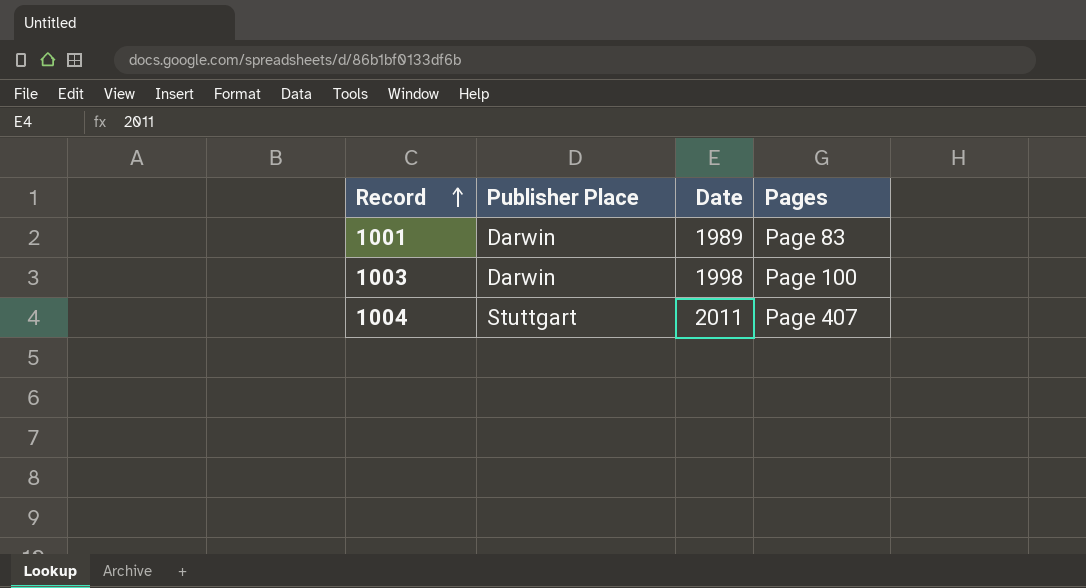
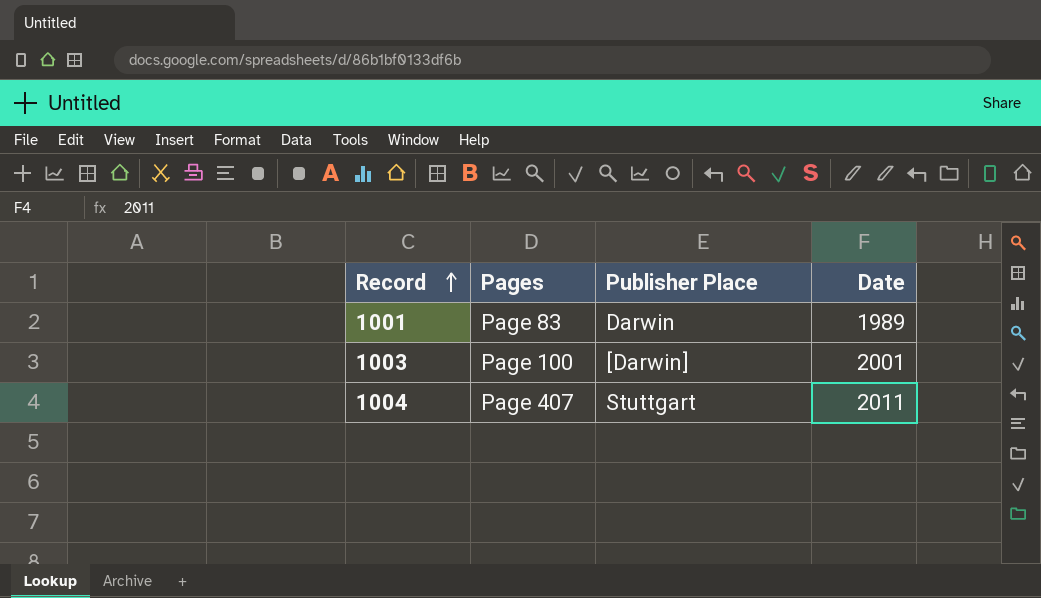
column Pages | position: 4 -> 2
1003 | Publisher Place: Darwin -> [Darwin]
1003 | Date: 1998 -> 2001

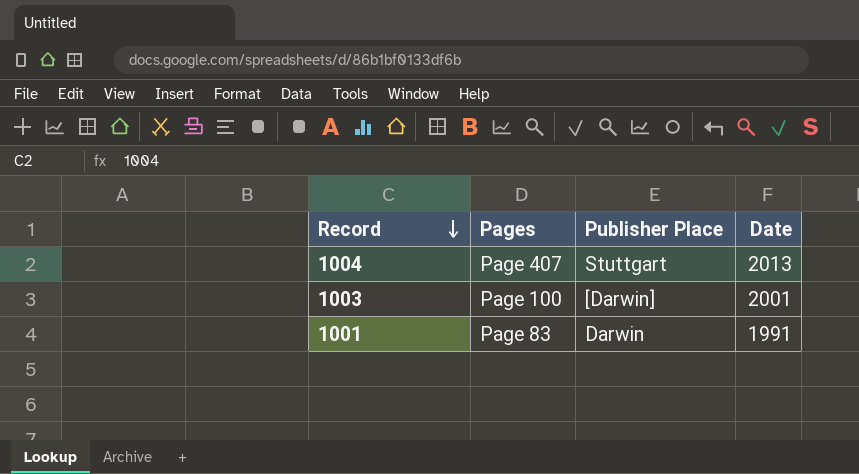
row order: Record ascending -> Record descending
1004 | Date: 2011 -> 2013
1001 | Date: 1989 -> 1991

